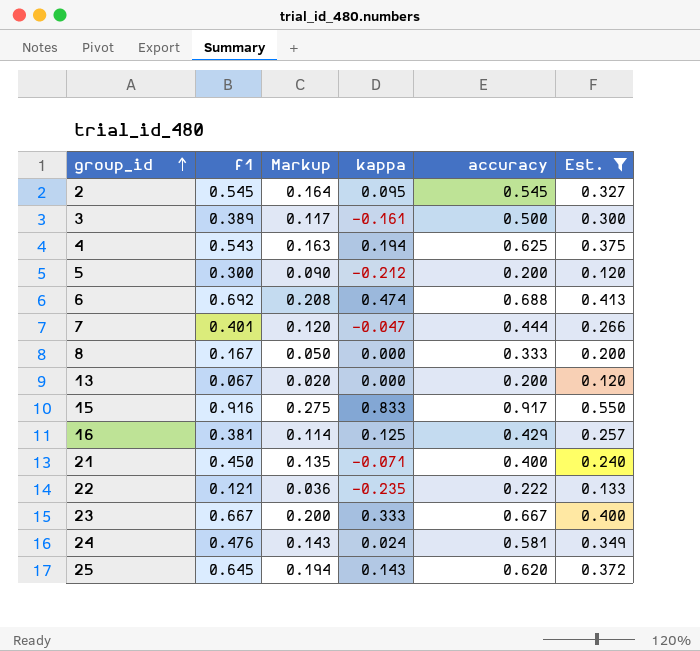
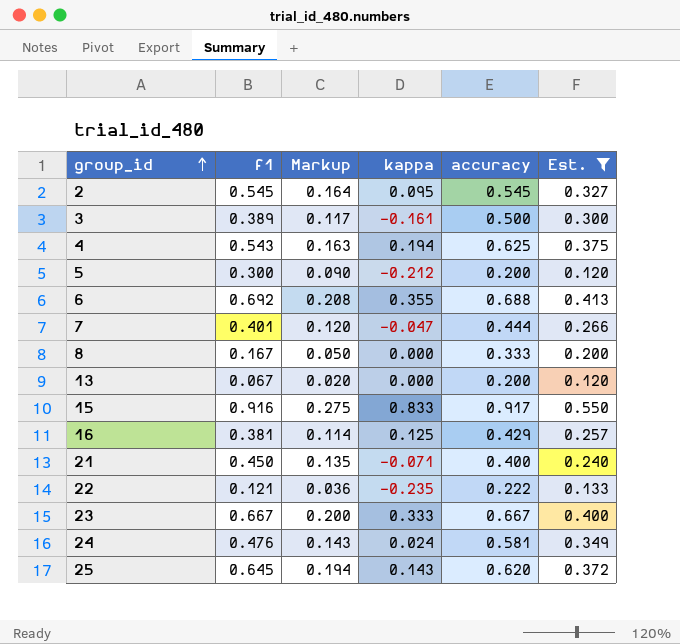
6 | kappa: 0.474 -> 0.355

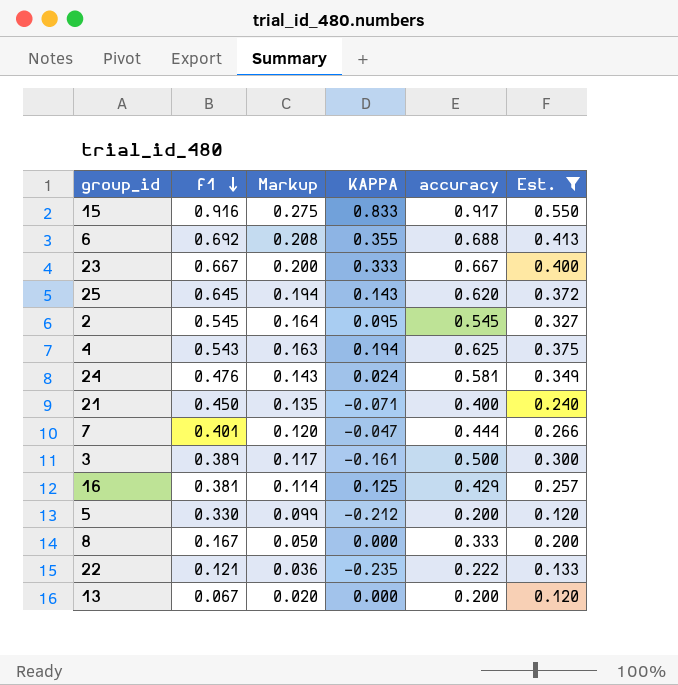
row order: group_id ascending -> f1 descending
column name: kappa -> KAPPA
5 | f1: 0.300 -> 0.330
5 | Markup: 0.090 -> 0.099

